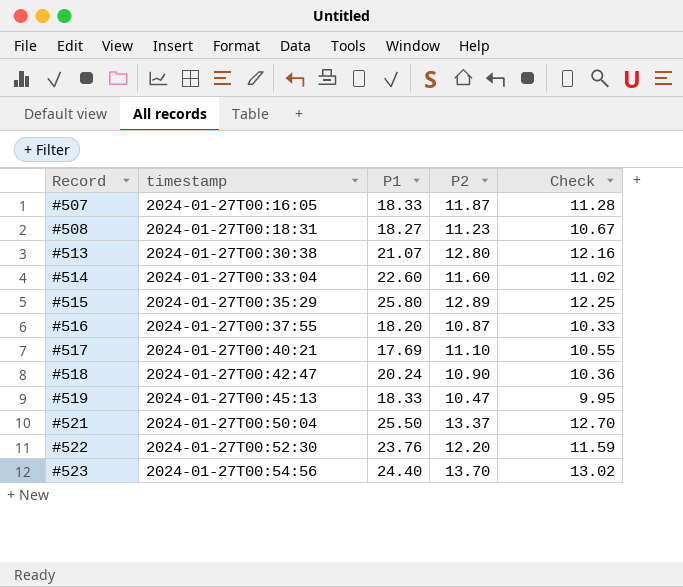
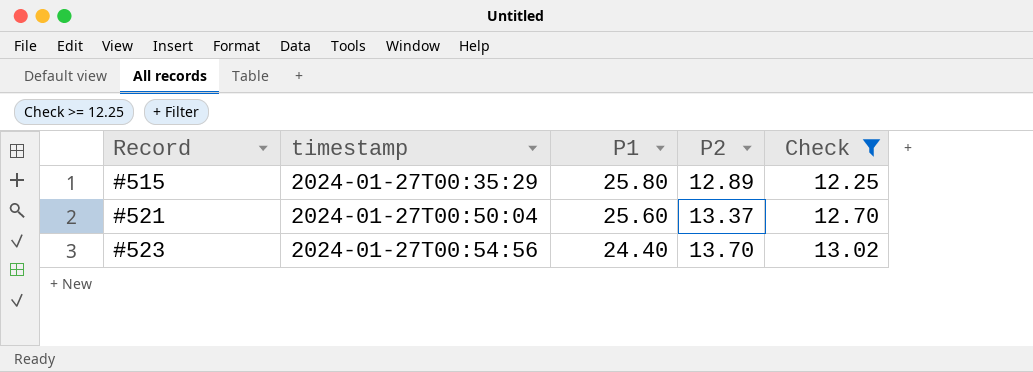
filter: none -> Check >= 12.25
#521 | P1: 25.50 -> 25.60

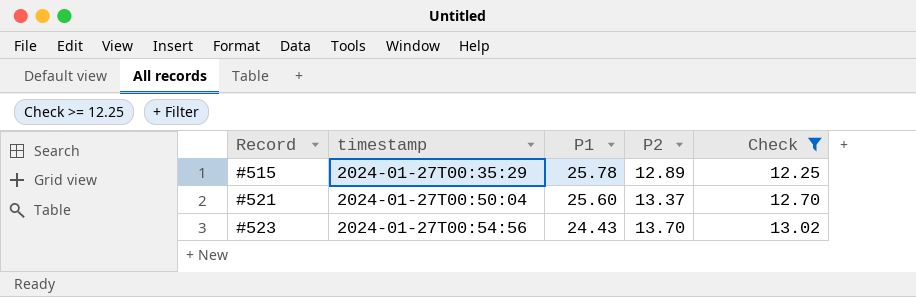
#515 | P1: 25.80 -> 25.78
#523 | P1: 24.40 -> 24.43

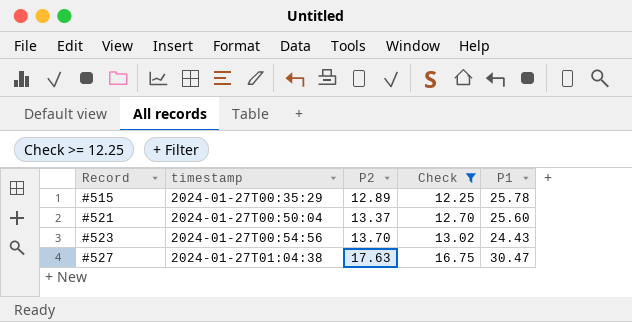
column P1 | position: 3 -> 5
row #527: none -> 2024-01-27T01:04:38 | 17.63 | 16.75 | 30.47

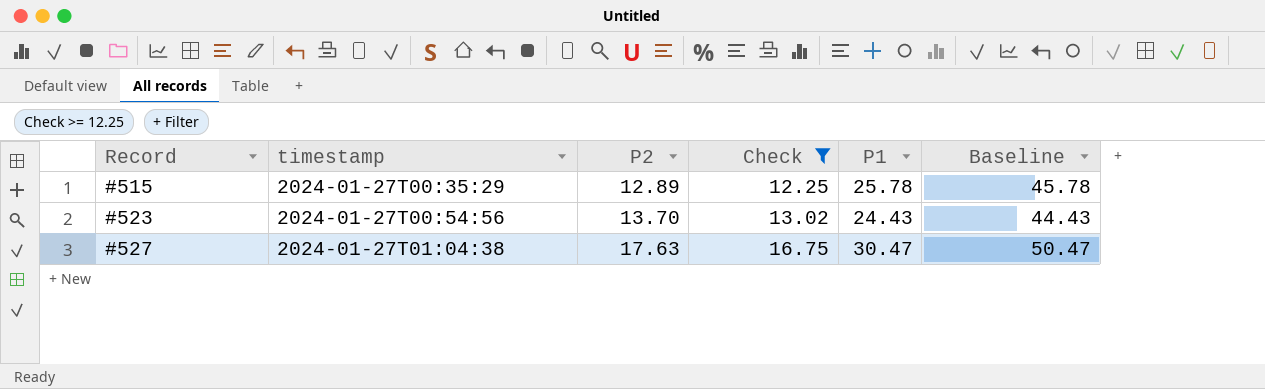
column Baseline | formula: none -> [P1] + 20
row #521: 2024-01-27T00:50:04 | 13.37 | 12.70 | 25.60 -> none

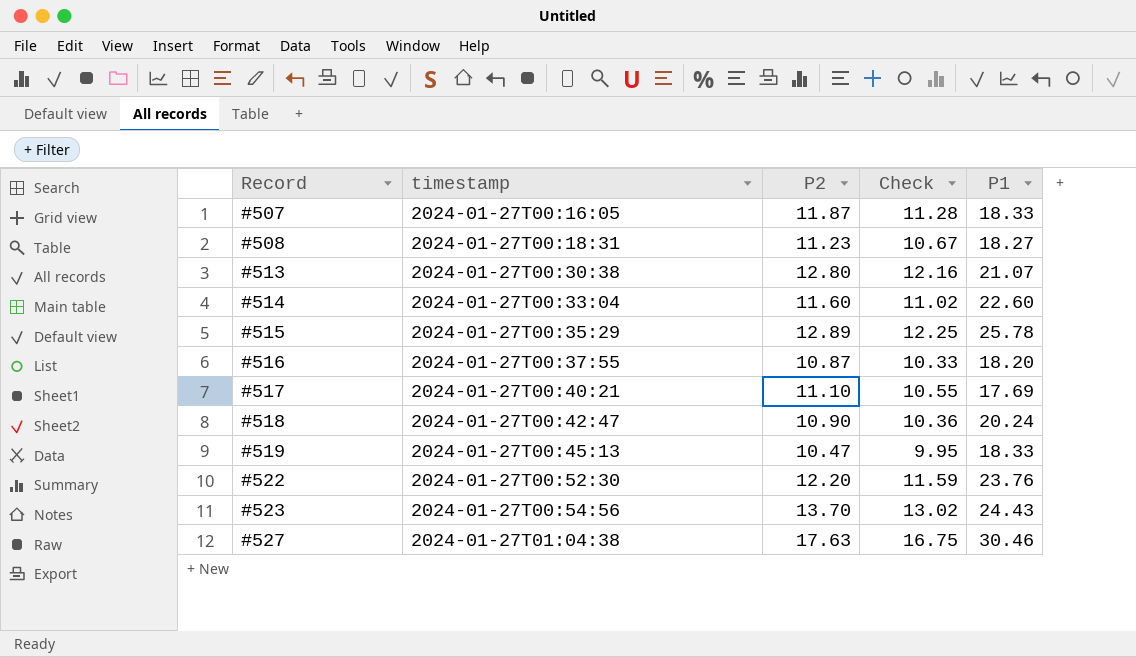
filter: Check >= 12.25 -> none
column Baseline | formula: [P1] + 20 -> none
#527 | P1: 30.47 -> 30.46

